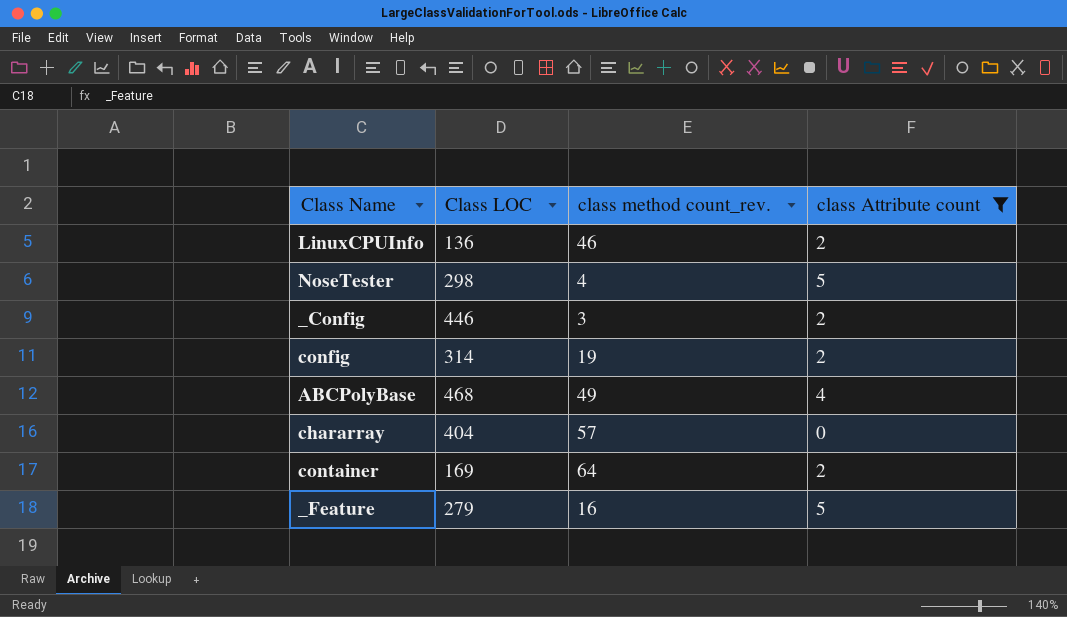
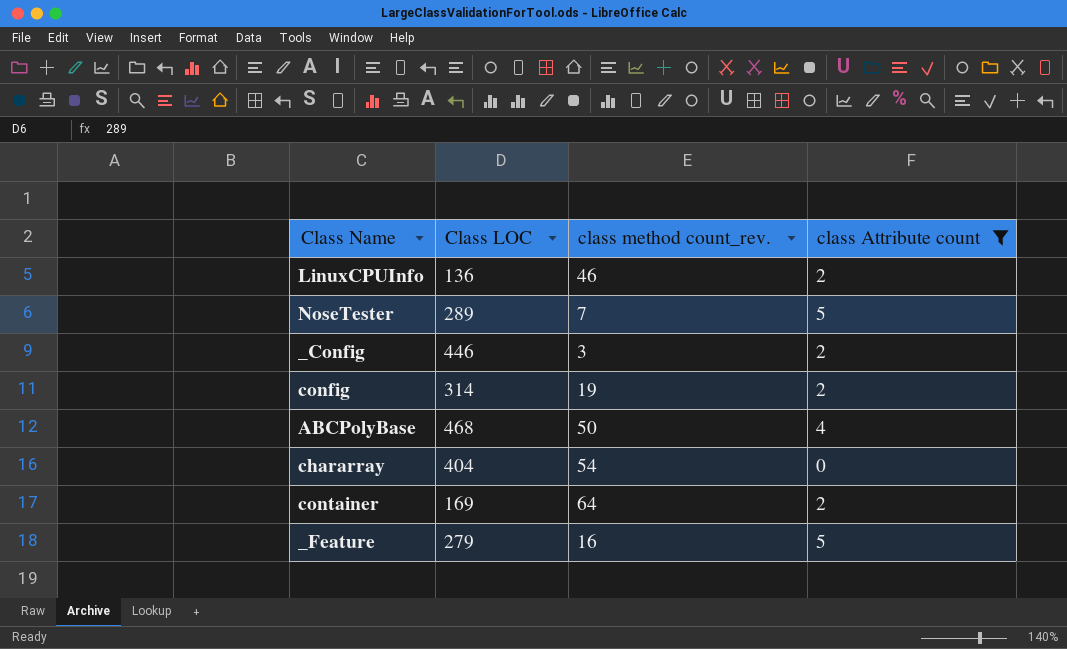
NoseTester | Class LOC: 298 -> 289
NoseTester | class method count_rev.: 4 -> 7
ABCPolyBase | class method count_rev.: 49 -> 50
chararray | class method count_rev.: 57 -> 54

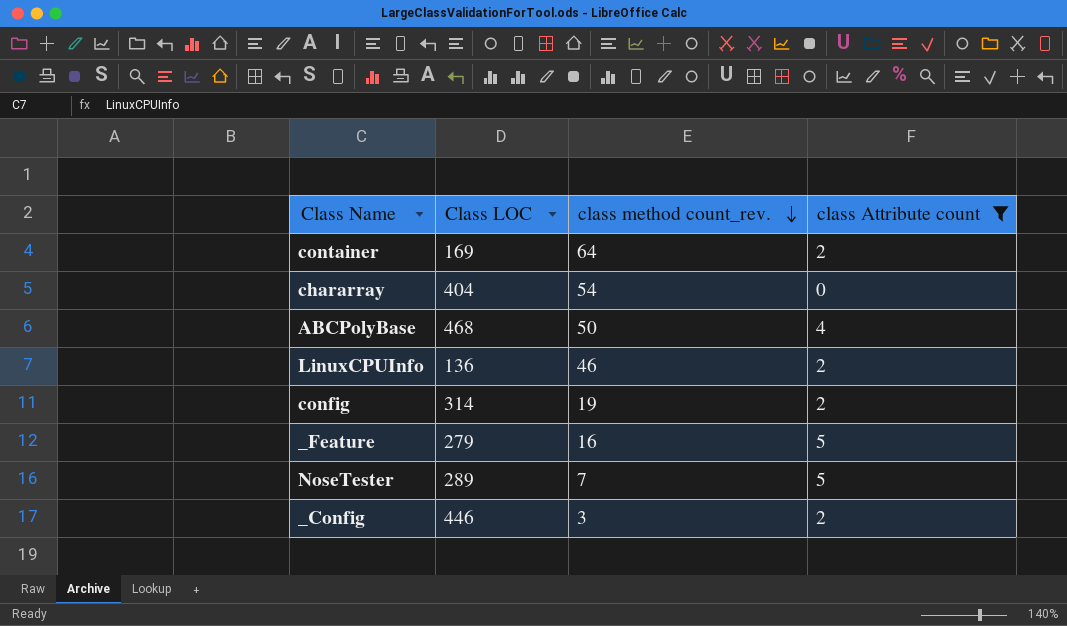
row order: none -> class method count_rev. descending

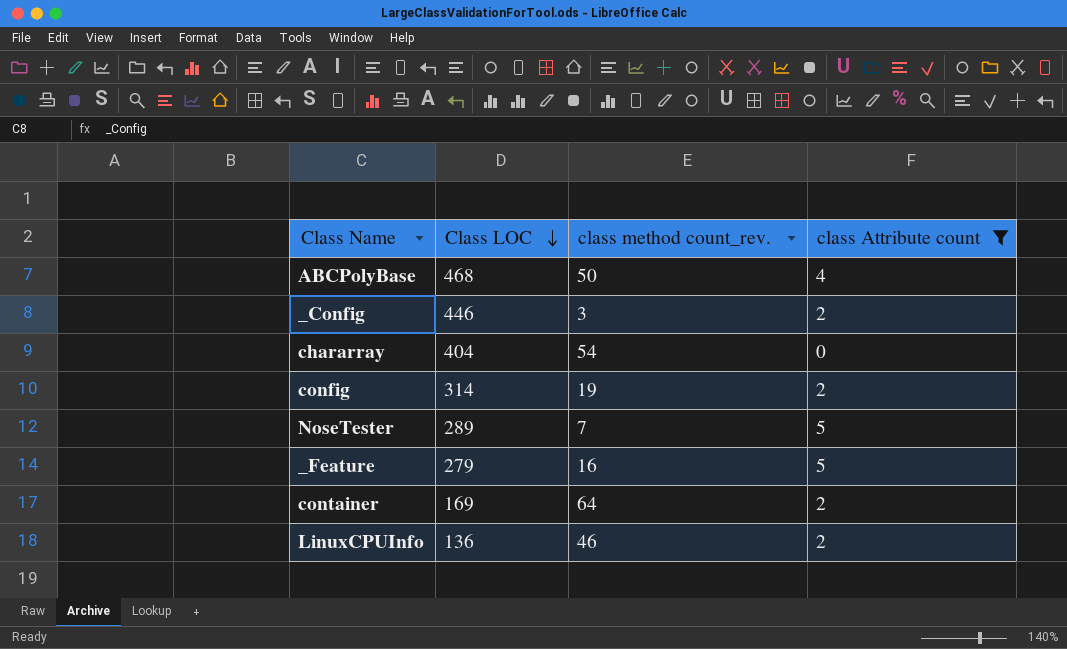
row order: class method count_rev. descending -> Class LOC descending

